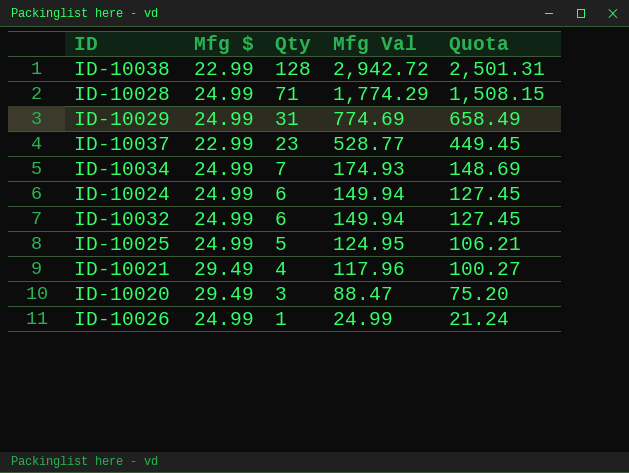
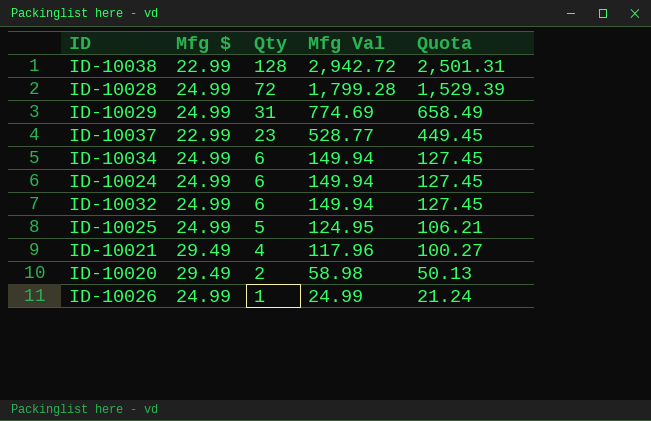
ID-10028 | Qty: 71 -> 72
ID-10028 | Mfg Val: 1,774.29 -> 1,799.28
ID-10028 | Quota: 1,508.15 -> 1,529.39
ID-10034 | Qty: 7 -> 6
ID-10034 | Mfg Val: 174.93 -> 149.94
ID-10034 | Quota: 148.69 -> 127.45
ID-10020 | Qty: 3 -> 2
ID-10020 | Mfg Val: 88.47 -> 58.98
ID-10020 | Quota: 75.20 -> 50.13

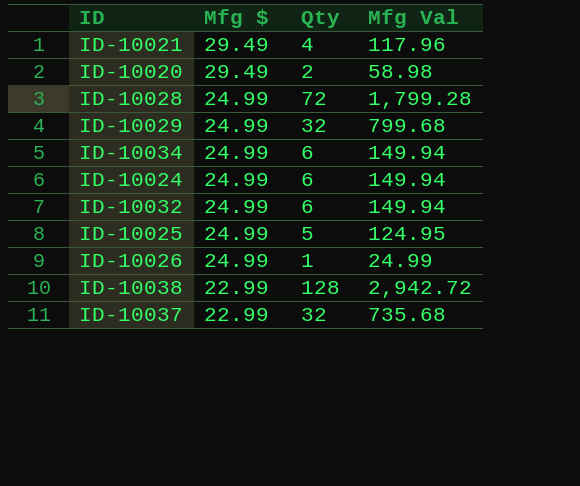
row order: Qty descending -> Mfg $ descending
column Quota | formula: [Mfg Val] * 0.85 -> none
ID-10029 | Qty: 31 -> 32
ID-10029 | Mfg Val: 774.69 -> 799.68
ID-10037 | Qty: 23 -> 32
ID-10037 | Mfg Val: 528.77 -> 735.68

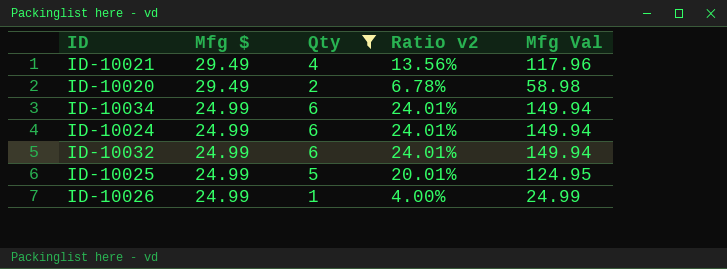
filter: none -> Qty <= 6
column Ratio v2 | formula: none -> [Qty] / [Mfg $]

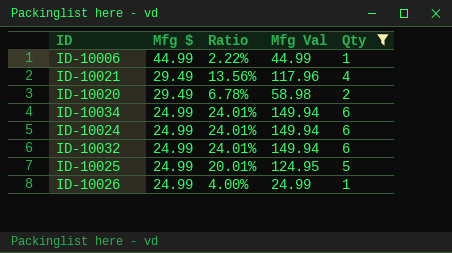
column name: Ratio v2 -> Ratio
column Qty | position: 3 -> 5
row ID-10006: none -> 44.99 | 2.22% | 44.99 | 1

